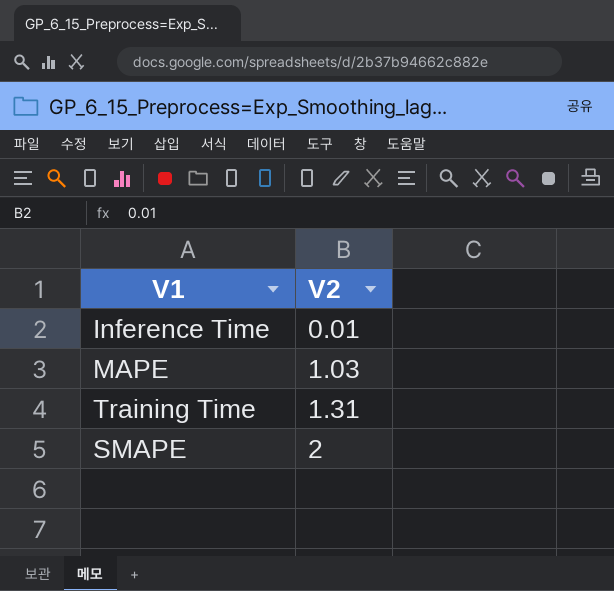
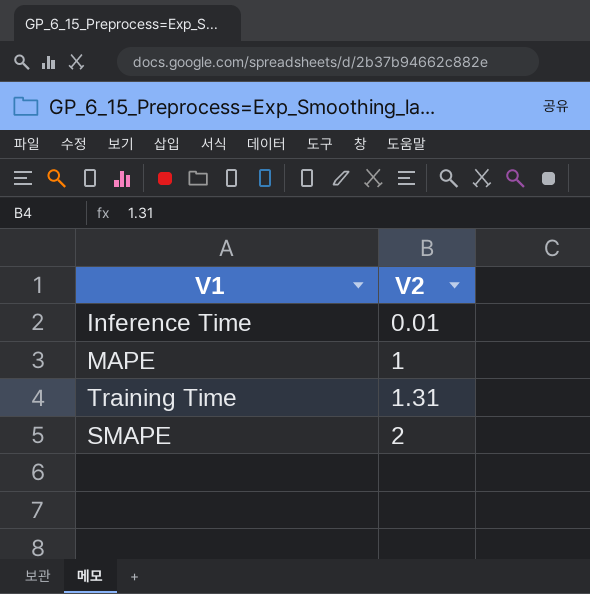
MAPE | V2: 1.03 -> 1

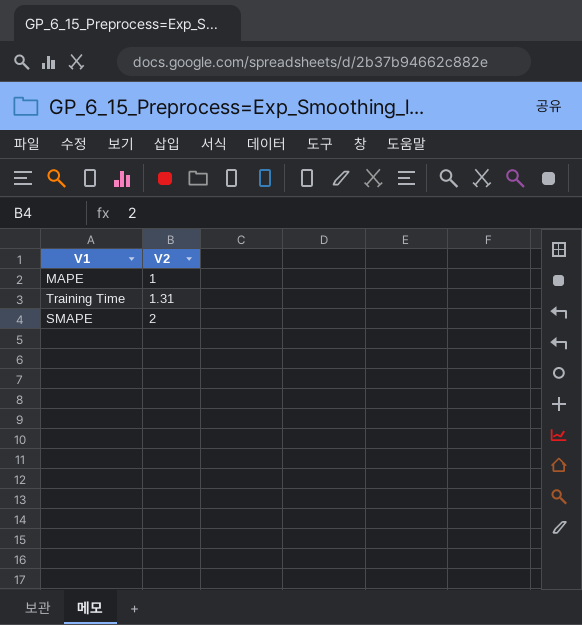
row Inference Time: 0.01 -> none

